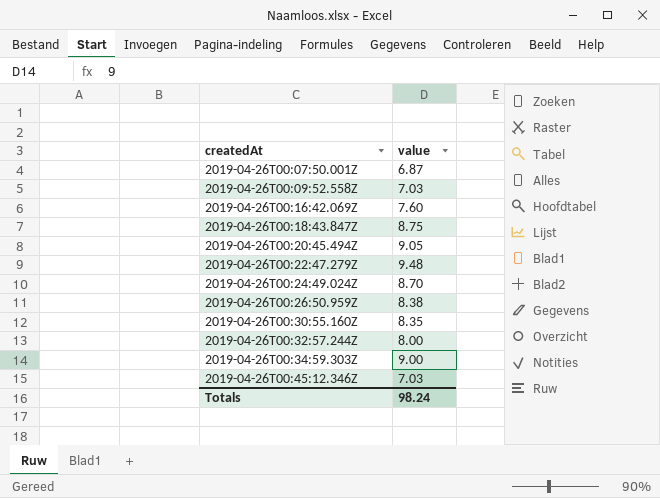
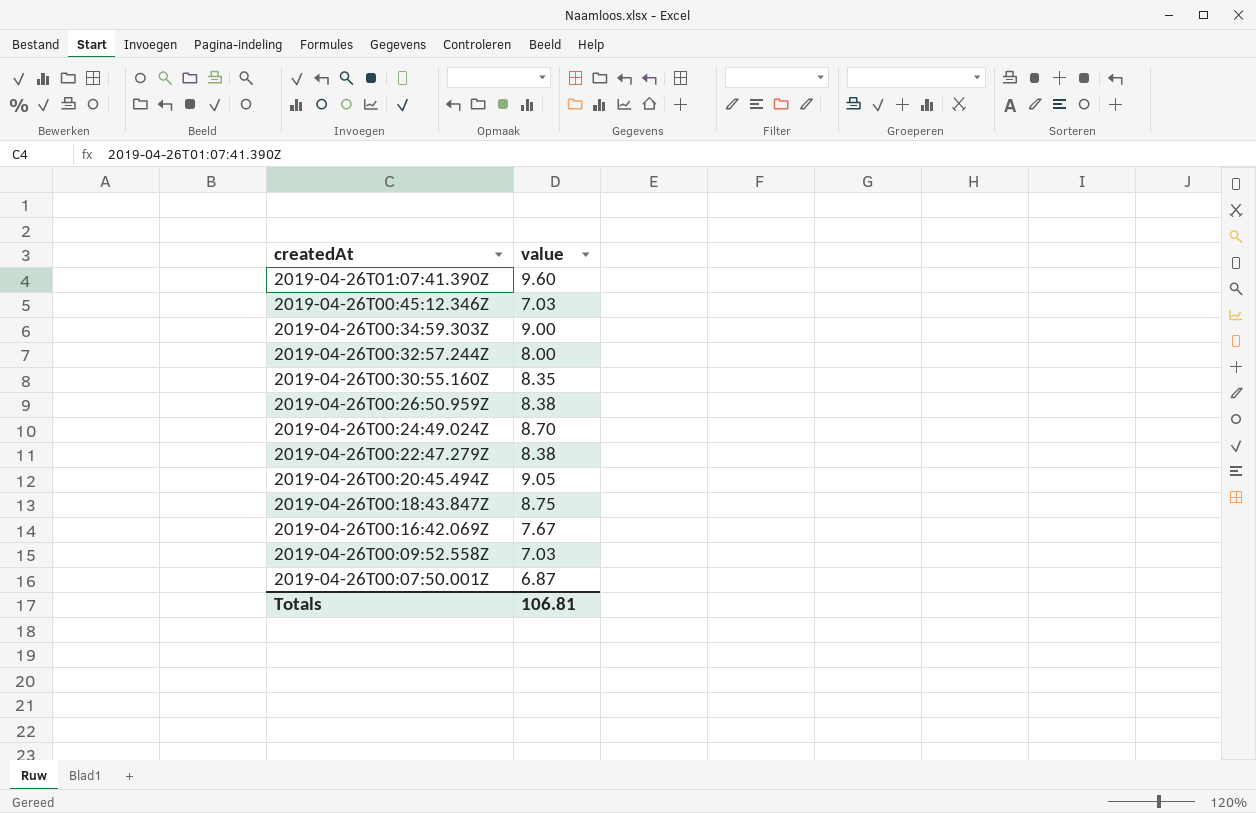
row order: createdAt ascending -> createdAt descending
row 2019-04-26T01:07:41.390Z: none -> 9.60
2019-04-26T00:22:47.279Z | value: 9.48 -> 8.38
2019-04-26T00:16:42.069Z | value: 7.60 -> 7.67
Totals | value: 98.24 -> 106.81

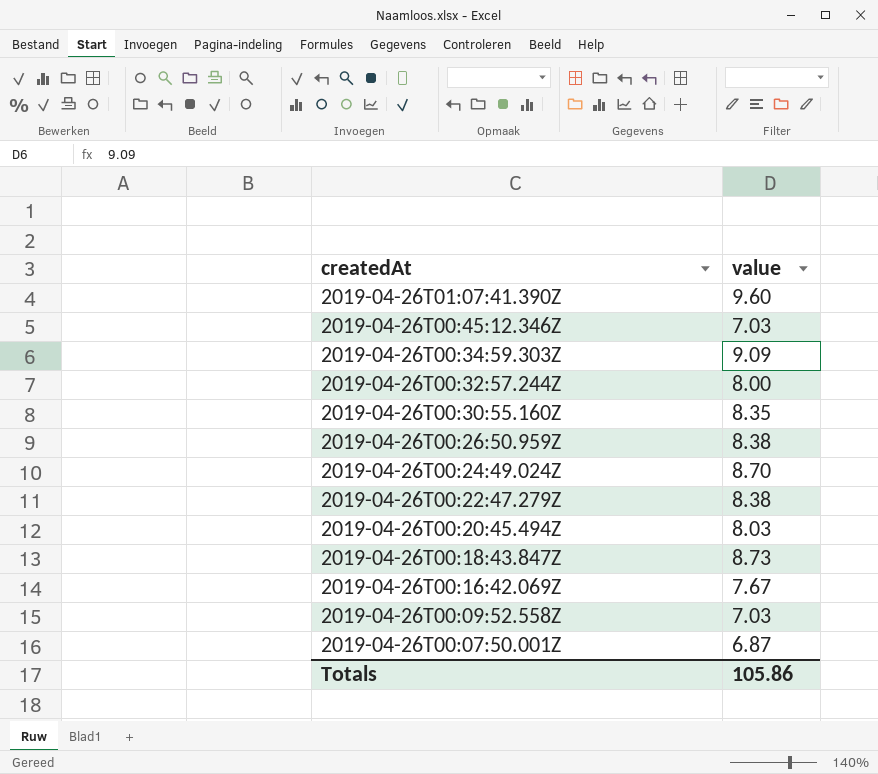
2019-04-26T00:34:59.303Z | value: 9.00 -> 9.09
2019-04-26T00:20:45.494Z | value: 9.05 -> 8.03
2019-04-26T00:18:43.847Z | value: 8.75 -> 8.73
Totals | value: 106.81 -> 105.86

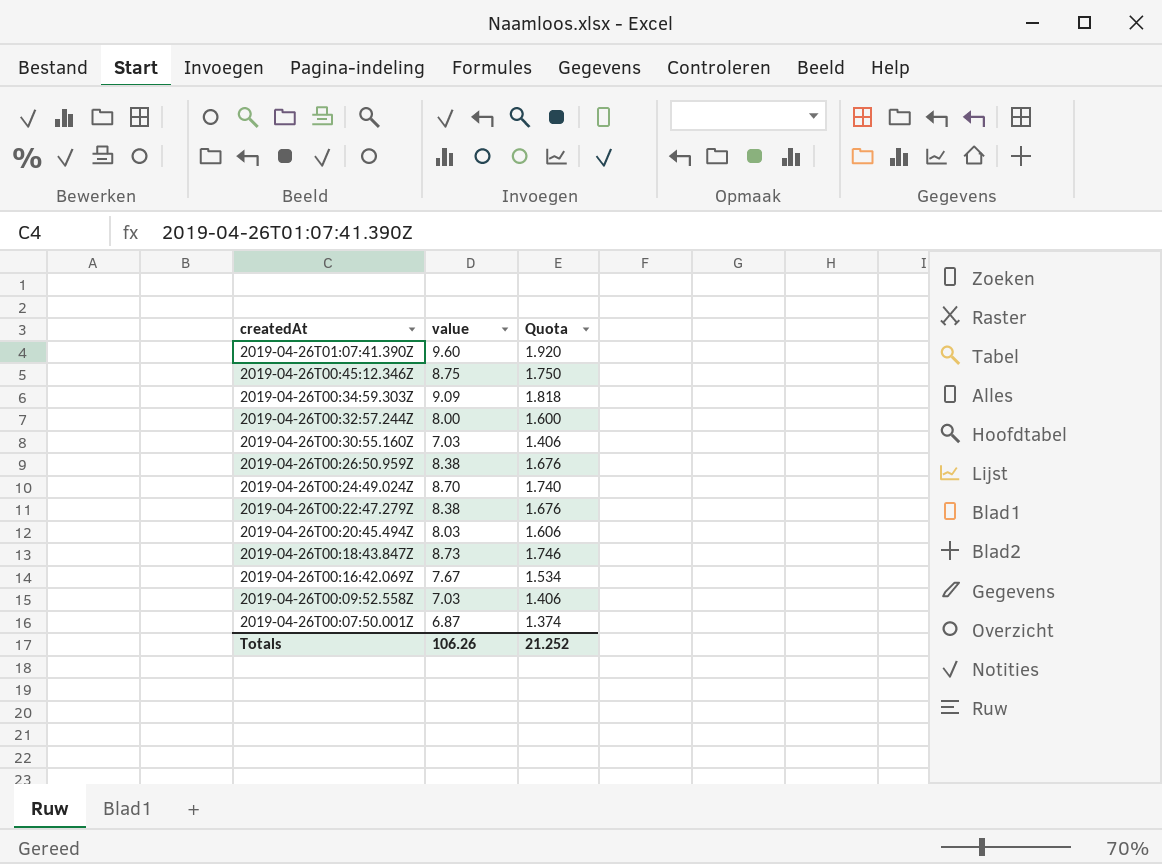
column Quota | formula: none -> [value] * 0.2
2019-04-26T00:45:12.346Z | value: 7.03 -> 8.75
2019-04-26T00:30:55.160Z | value: 8.35 -> 7.03
Totals | value: 105.86 -> 106.26

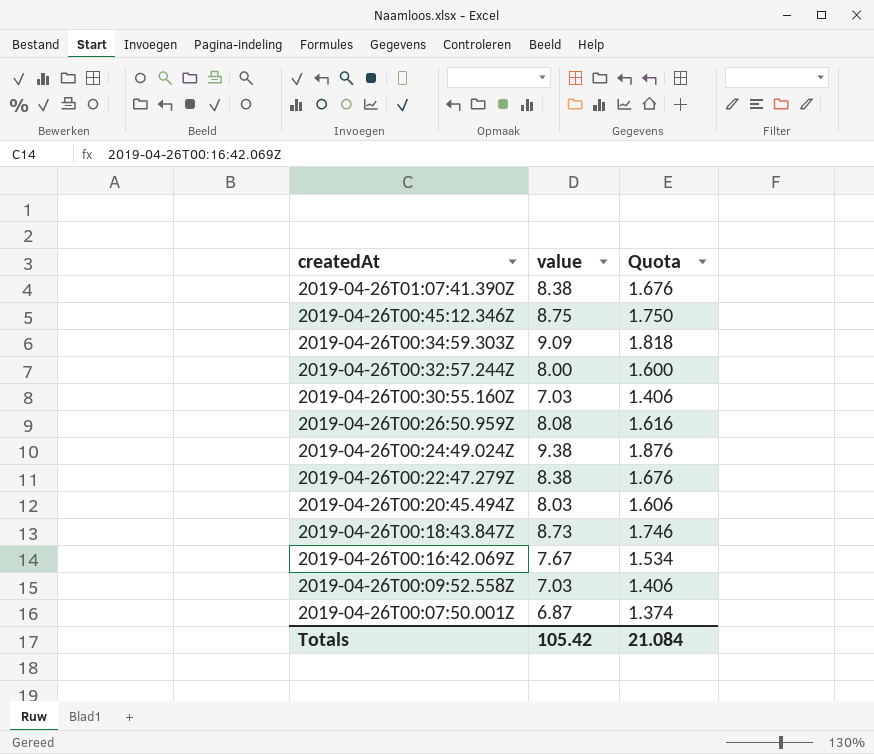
2019-04-26T01:07:41.390Z | value: 9.60 -> 8.38
2019-04-26T01:07:41.390Z | Quota: 1.920 -> 1.676
2019-04-26T00:26:50.959Z | value: 8.38 -> 8.08
2019-04-26T00:26:50.959Z | Quota: 1.676 -> 1.616
2019-04-26T00:24:49.024Z | value: 8.70 -> 9.38
2019-04-26T00:24:49.024Z | Quota: 1.740 -> 1.876
Totals | value: 106.26 -> 105.42
Totals | Quota: 21.252 -> 21.084

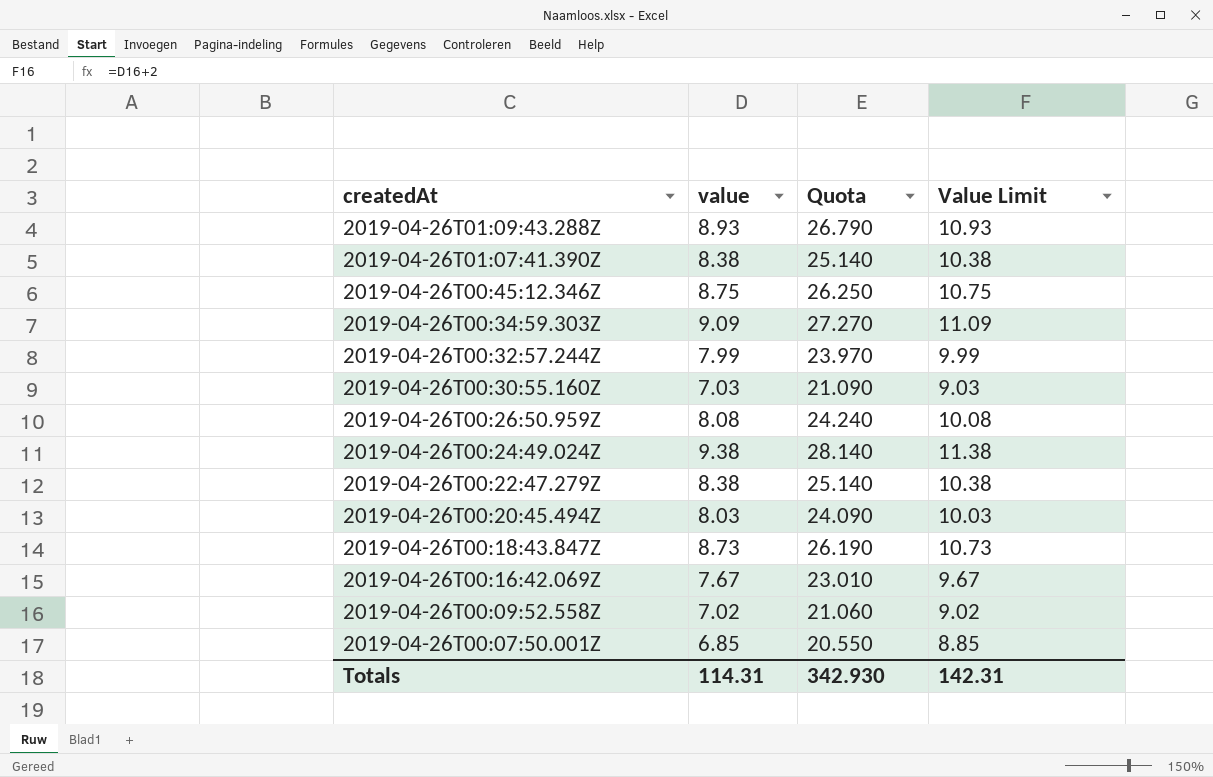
column Quota | formula: [value] * 0.2 -> [value] * 3
column Value Limit | formula: none -> [value] + 2
row 2019-04-26T01:09:43.288Z: none -> 8.93 | 26.790 | 10.93
2019-04-26T00:32:57.244Z | value: 8.00 -> 7.99
2019-04-26T00:09:52.558Z | value: 7.03 -> 7.02
2019-04-26T00:07:50.001Z | value: 6.87 -> 6.85
Totals | value: 105.42 -> 114.31
Totals | Quota: 21.084 -> 342.930

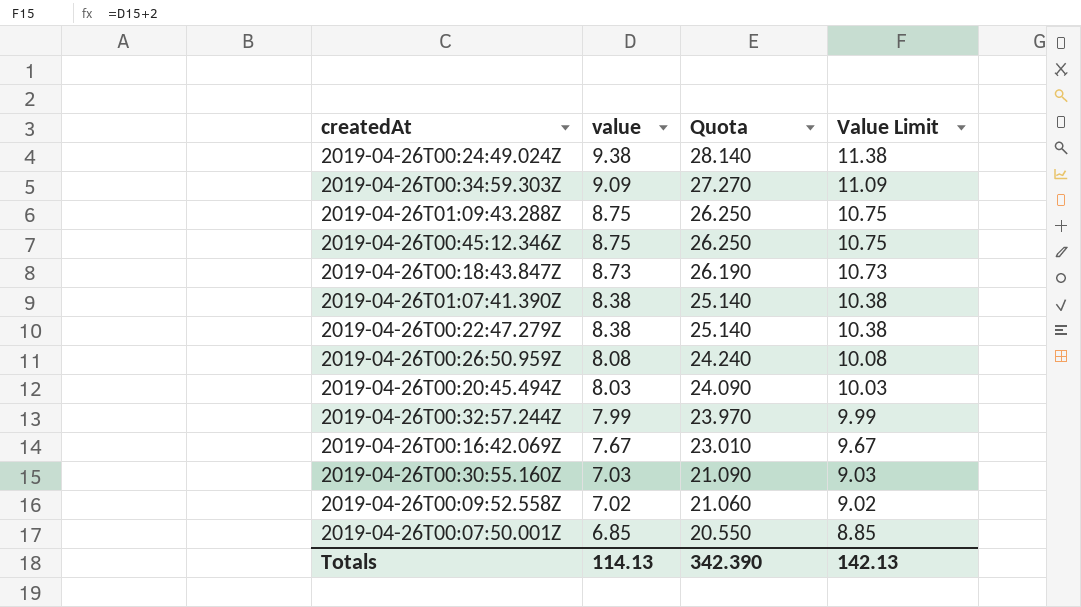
row order: createdAt descending -> value descending
2019-04-26T01:09:43.288Z | value: 8.93 -> 8.75
2019-04-26T01:09:43.288Z | Quota: 26.790 -> 26.250
2019-04-26T01:09:43.288Z | Value Limit: 10.93 -> 10.75
Totals | value: 114.31 -> 114.13
Totals | Quota: 342.930 -> 342.390
Totals | Value Limit: 142.31 -> 142.13

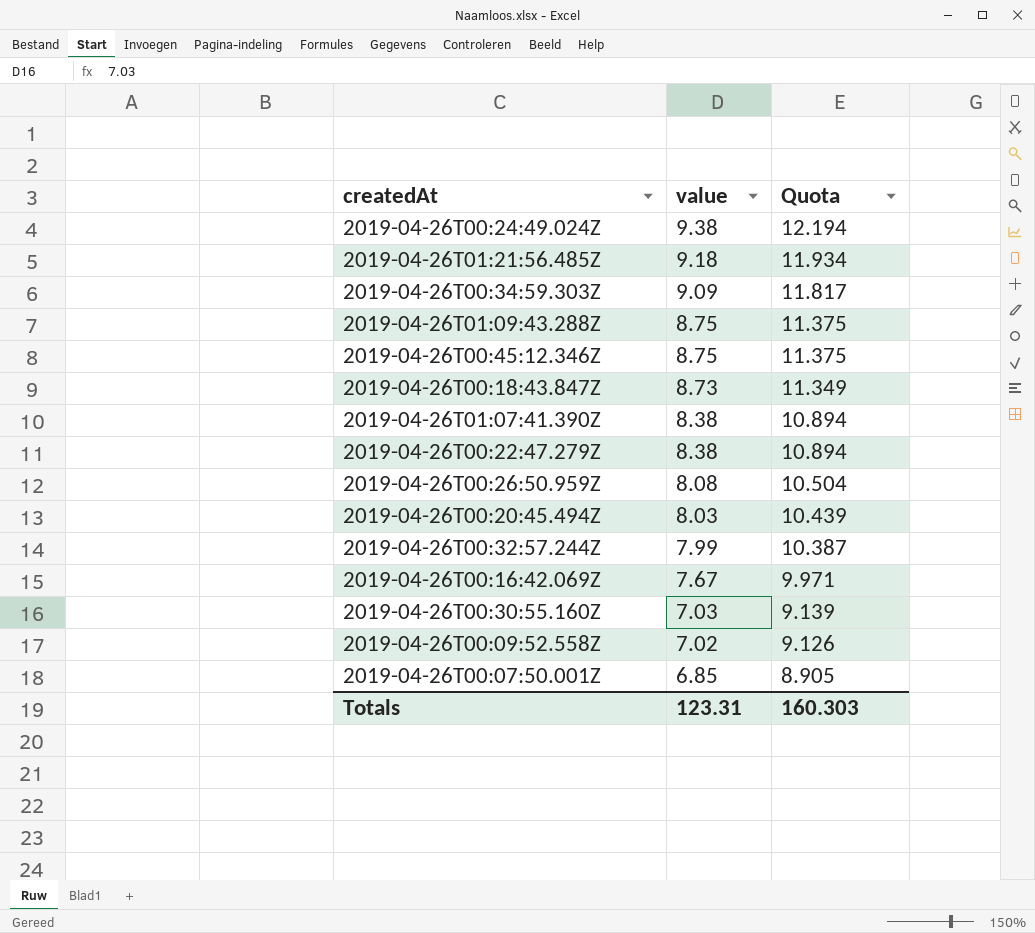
column Value Limit | formula: [value] + 2 -> none
column Quota | formula: [value] * 3 -> [value] * 1.3
row 2019-04-26T01:21:56.485Z: none -> 9.18 | 11.934
Totals | value: 114.13 -> 123.31
Totals | Quota: 342.390 -> 160.303

